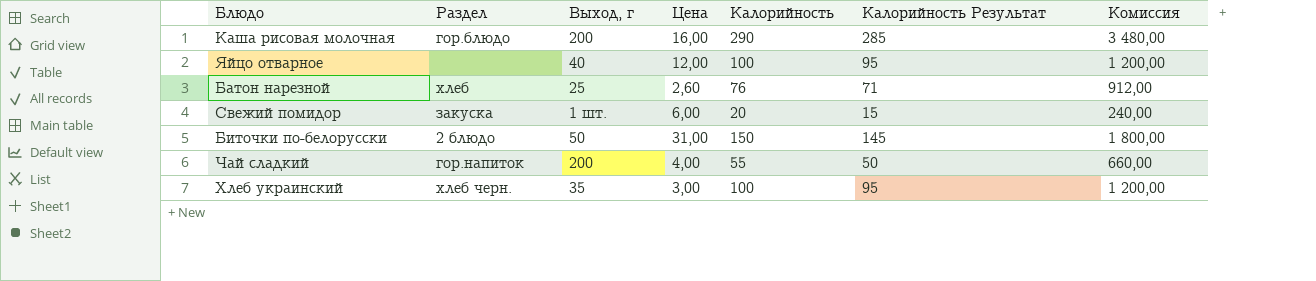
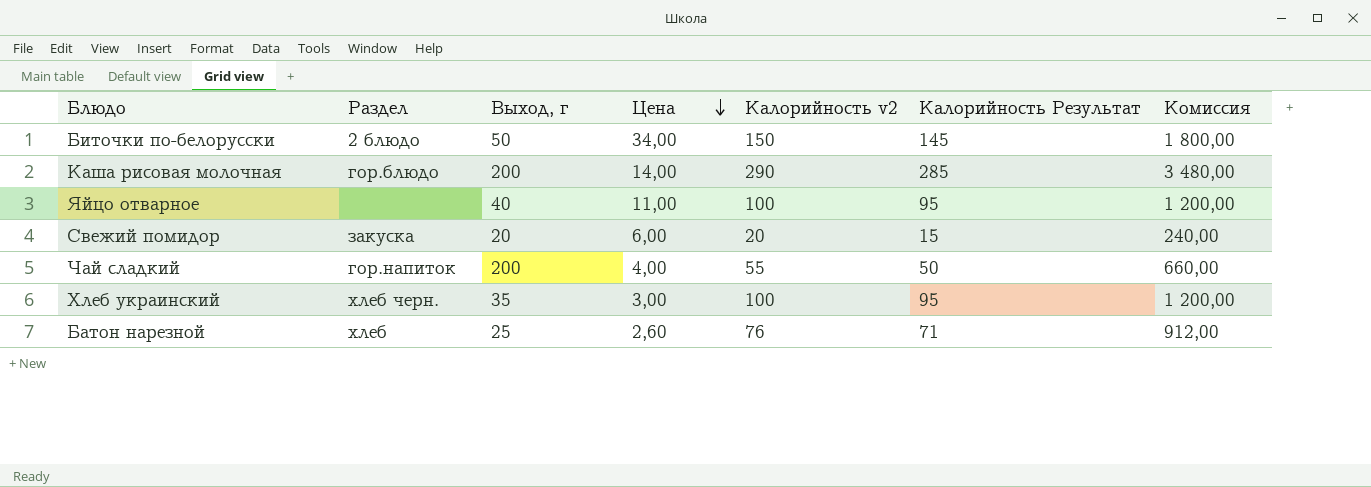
row order: none -> Цена descending
column name: Калорийность -> Калорийность v2
Биточки по-белорусски | Цена: 31,00 -> 34,00
Каша рисовая молочная | Цена: 16,00 -> 14,00
Яйцо отварное | Цена: 12,00 -> 11,00
Свежий помидор | Выход, г: 1 шт. -> 20

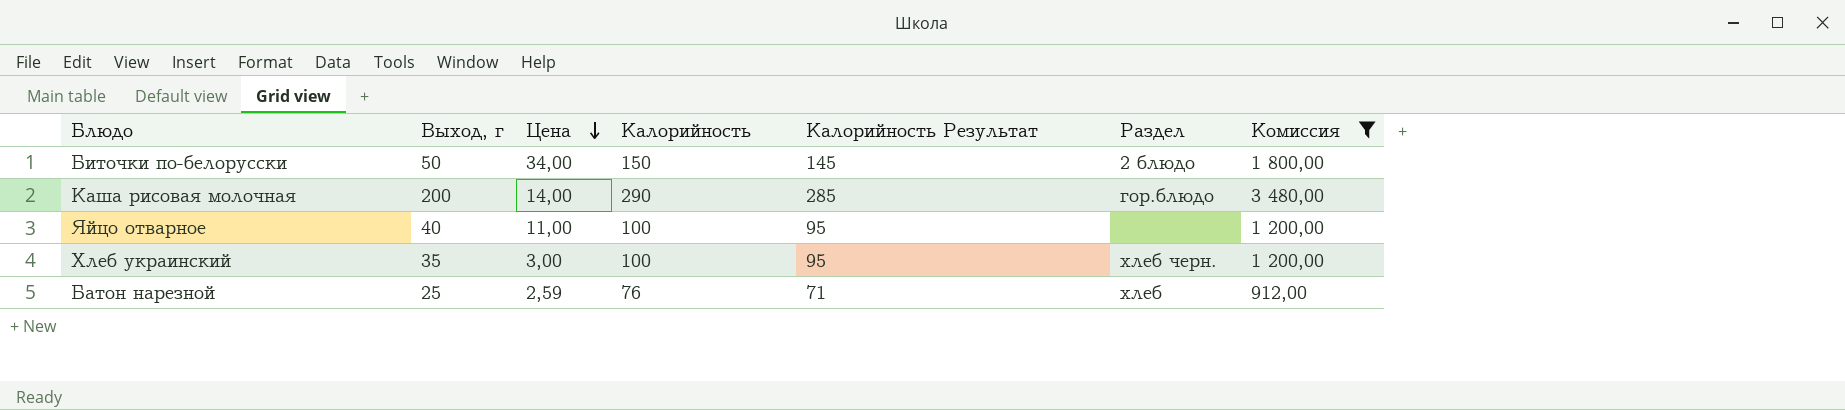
filter: none -> Комиссия >= 912,00
column name: Калорийность v2 -> Калорийность
column Раздел | position: 2 -> 6
Батон нарезной | Цена: 2,60 -> 2,59

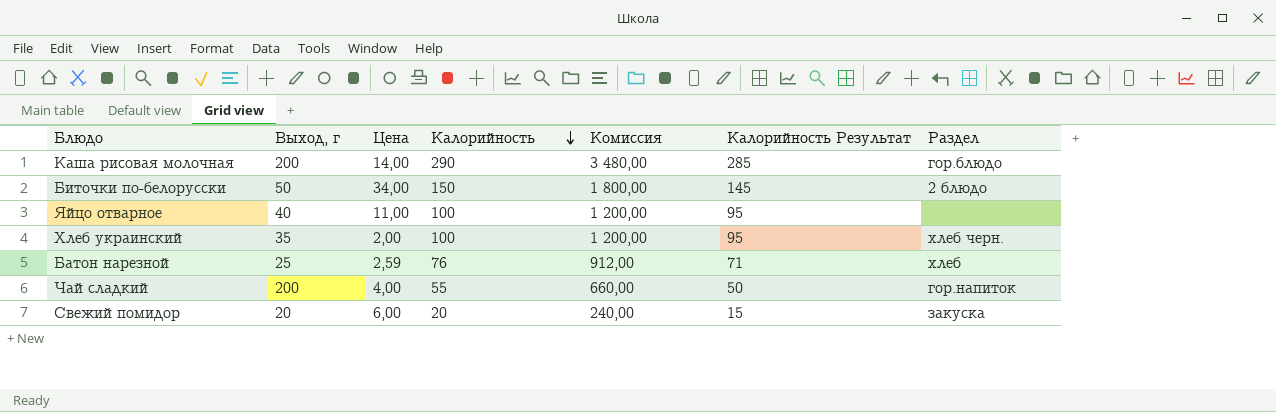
filter: Комиссия >= 912,00 -> none
row order: Цена descending -> Калорийность descending
column Комиссия | position: 7 -> 5
Хлеб украинский | Цена: 3,00 -> 2,00

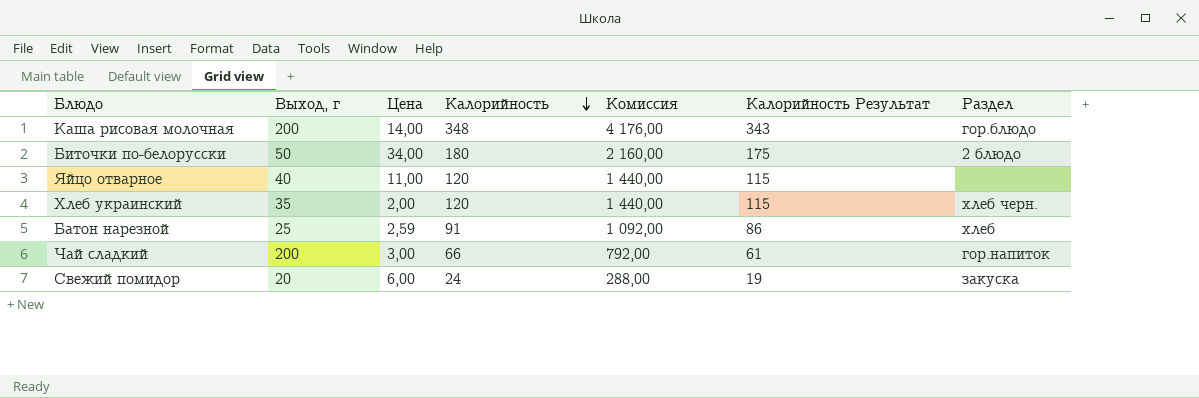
Каша рисовая молочная | Калорийность: 290 -> 348
Каша рисовая молочная | Комиссия: 3 480,00 -> 4 176,00
Каша рисовая молочная | Калорийность Результат: 285 -> 343
Биточки по-белорусски | Калорийность: 150 -> 180
Биточки по-белорусски | Комиссия: 1 800,00 -> 2 160,00
Биточки по-белорусски | Калорийность Результат: 145 -> 175
Яйцо отварное | Калорийность: 100 -> 120
Яйцо отварное | Комиссия: 1 200,00 -> 1 440,00
Яйцо отварное | Калорийность Результат: 95 -> 115
Хлеб украинский | Калорийность: 100 -> 120
Хлеб украинский | Комиссия: 1 200,00 -> 1 440,00
Хлеб украинский | Калорийность Результат: 95 -> 115
Батон нарезной | Калорийность: 76 -> 91
Батон нарезной | Комиссия: 912,00 -> 1 092,00
Батон нарезной | Калорийность Результат: 71 -> 86
Чай сладкий | Цена: 4,00 -> 3,00
Чай сладкий | Калорийность: 55 -> 66
Чай сладкий | Комиссия: 660,00 -> 792,00
Чай сладкий | Калорийность Результат: 50 -> 61
Свежий помидор | Калорийность: 20 -> 24
Свежий помидор | Комиссия: 240,00 -> 288,00
Свежий помидор | Калорийность Результат: 15 -> 19

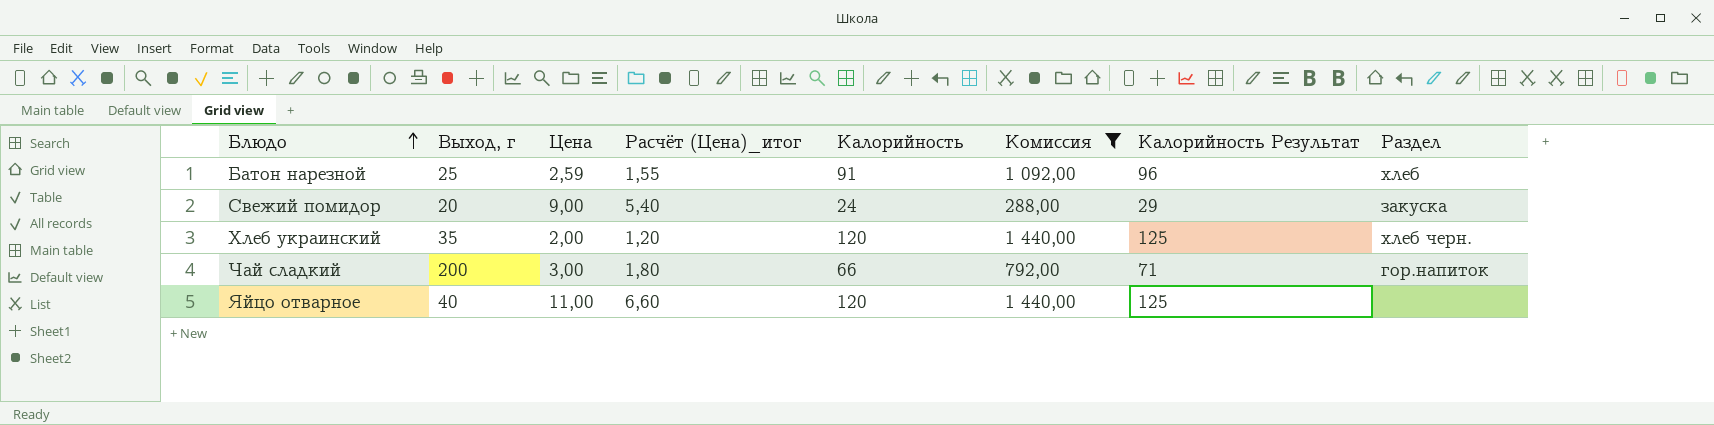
filter: none -> Комиссия <= 1 440,00
row order: Калорийность descending -> Блюдо ascending
column Расчёт (Цена)_итог | formula: none -> [Цена] * 0,6
column Калорийность Результат | formula: [Калорийность] - 5 -> [Калорийность] + 5
Свежий помидор | Цена: 6,00 -> 9,00

